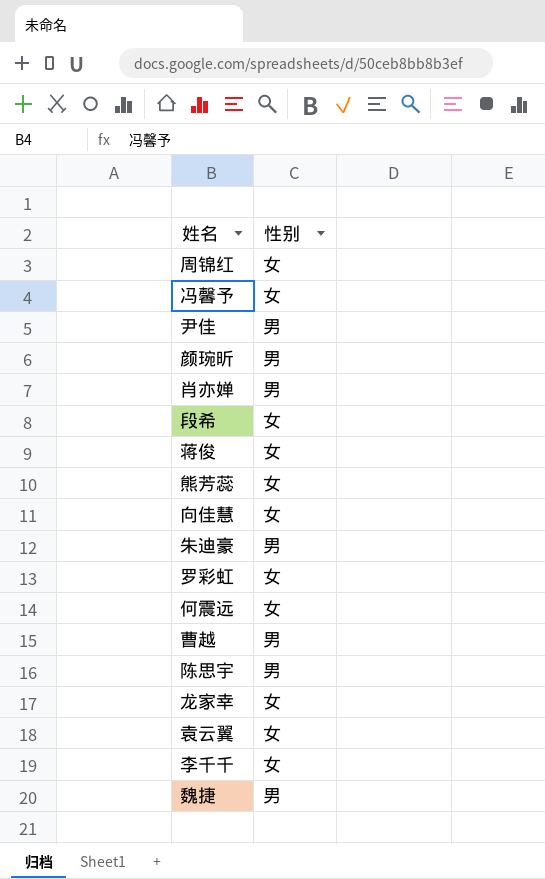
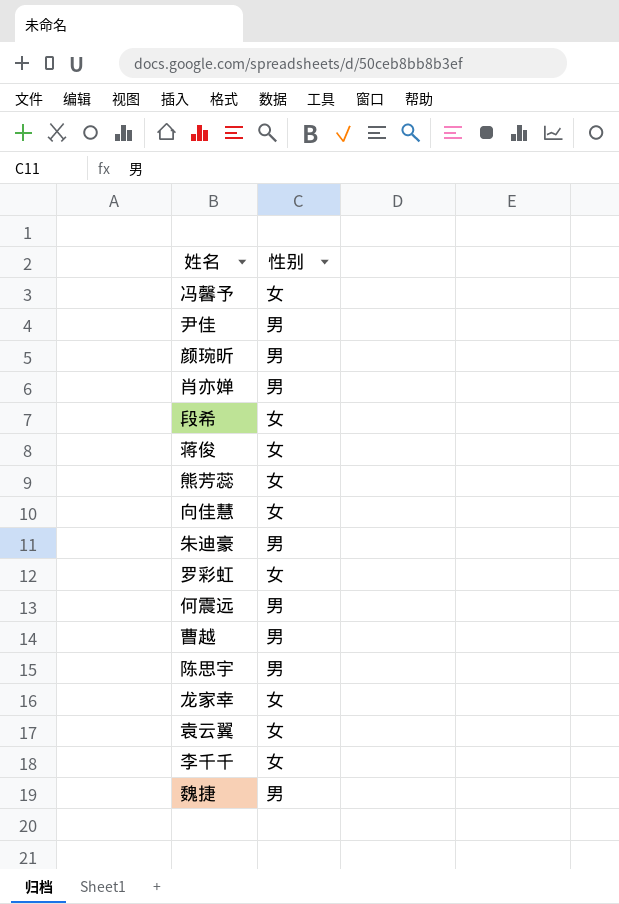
row 周锦红: 女 -> none
何震远 | 性别: 女 -> 男

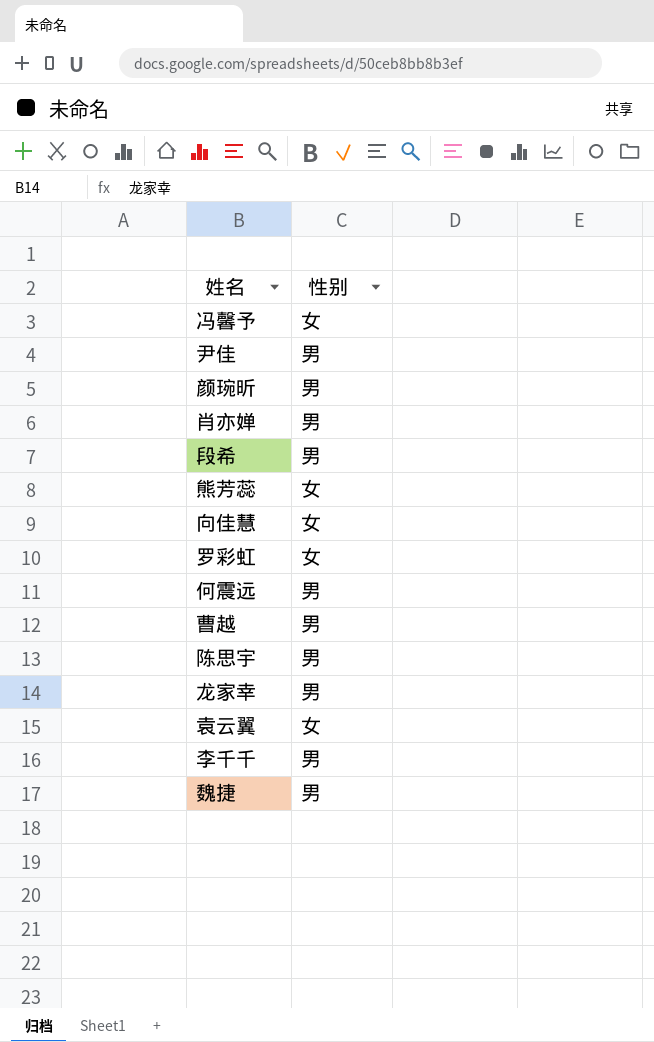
row 蒋俊: 女 -> none
row 朱迪豪: 男 -> none
段希 | 性别: 女 -> 男
龙家幸 | 性别: 女 -> 男
李千千 | 性别: 女 -> 男

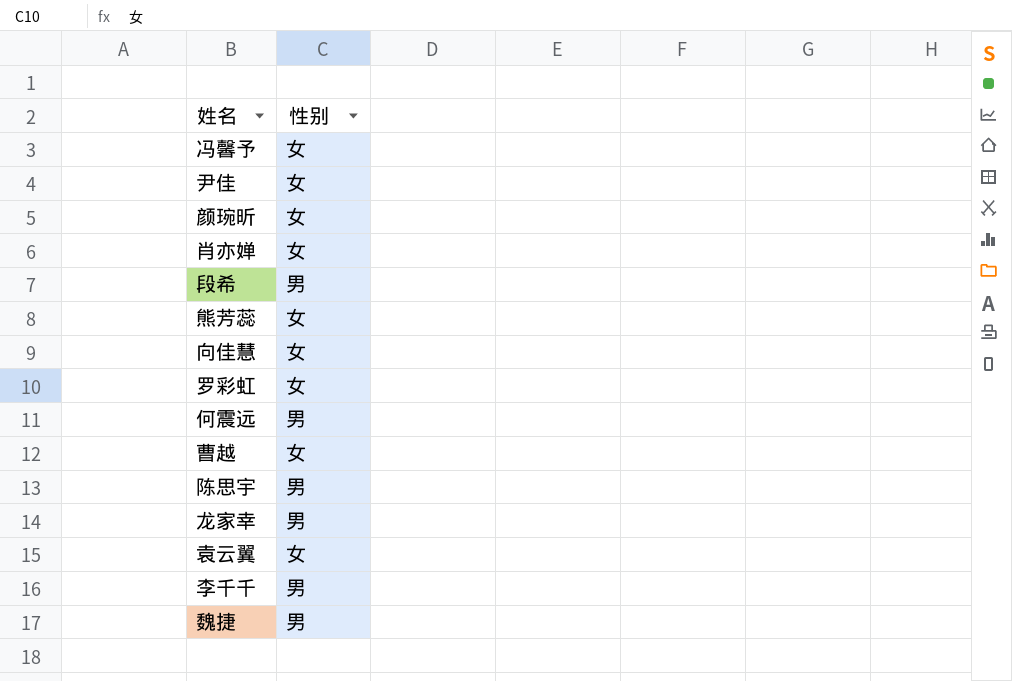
尹佳 | 性别: 男 -> 女
颜琬昕 | 性别: 男 -> 女
肖亦婵 | 性别: 男 -> 女
曹越 | 性别: 男 -> 女

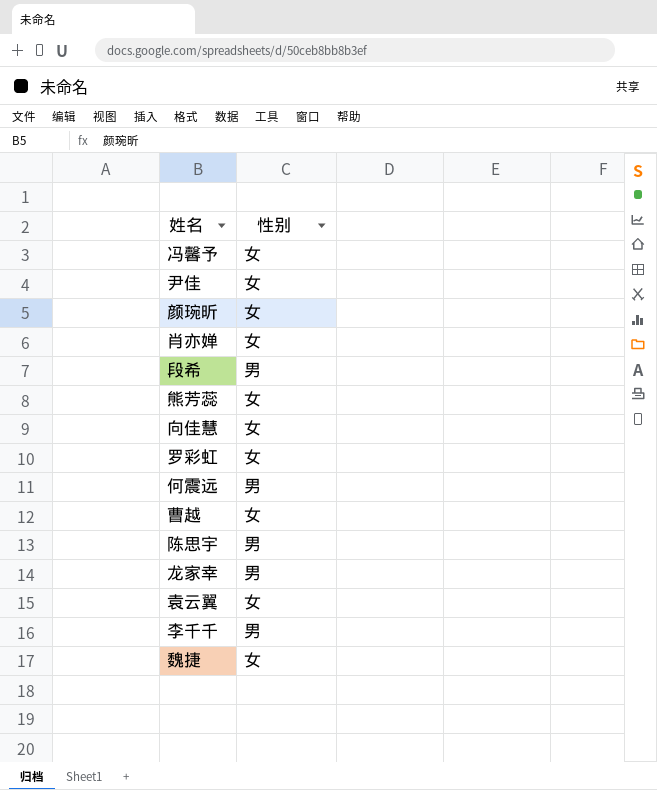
魏捷 | 性别: 男 -> 女

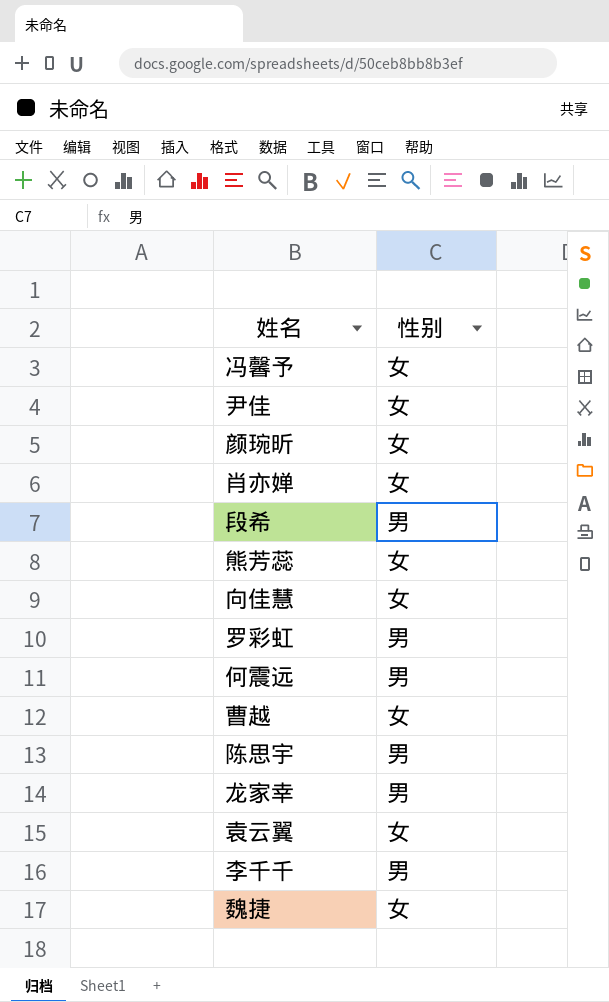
罗彩虹 | 性别: 女 -> 男

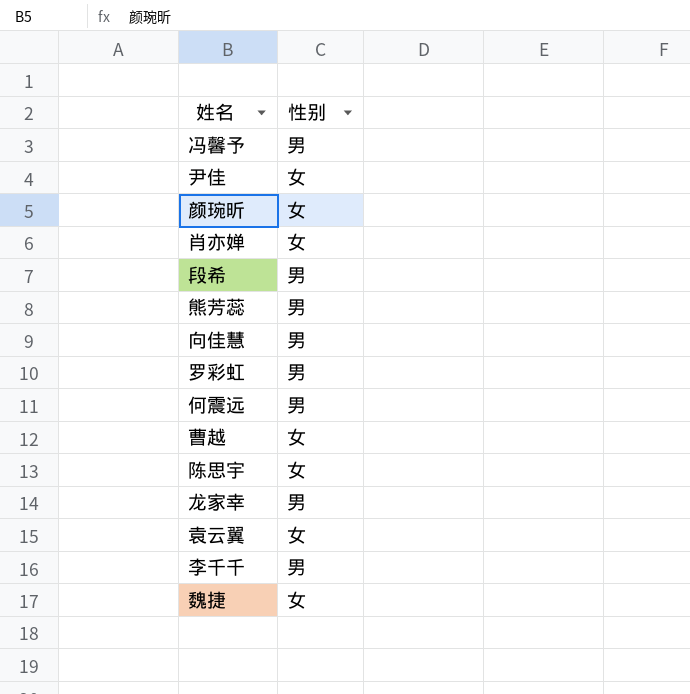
冯馨予 | 性别: 女 -> 男
熊芳蕊 | 性别: 女 -> 男
向佳慧 | 性别: 女 -> 男
陈思宇 | 性别: 男 -> 女

